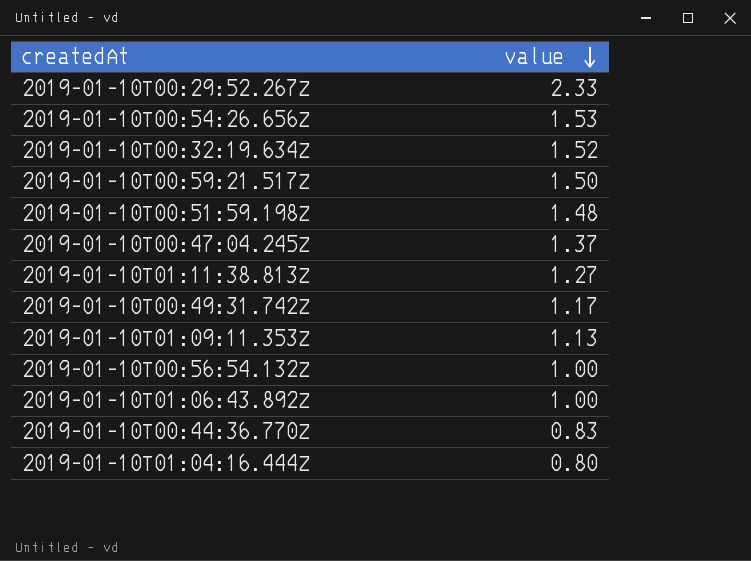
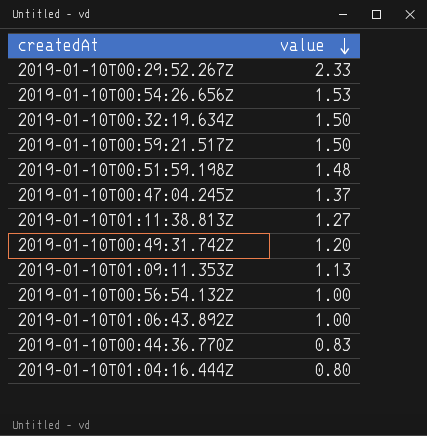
2019-01-10T00:32:19.634Z | value: 1.52 -> 1.50
2019-01-10T00:49:31.742Z | value: 1.17 -> 1.20

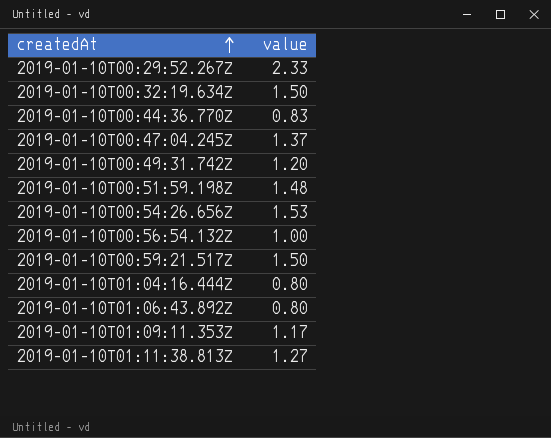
row order: value descending -> createdAt ascending
2019-01-10T01:06:43.892Z | value: 1.00 -> 0.80
2019-01-10T01:09:11.353Z | value: 1.13 -> 1.17

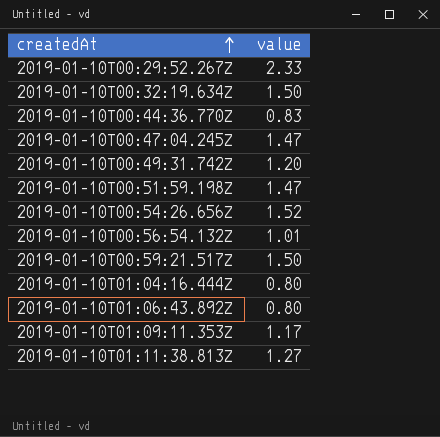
2019-01-10T00:47:04.245Z | value: 1.37 -> 1.47
2019-01-10T00:51:59.198Z | value: 1.48 -> 1.47
2019-01-10T00:54:26.656Z | value: 1.53 -> 1.52
2019-01-10T00:56:54.132Z | value: 1.00 -> 1.01

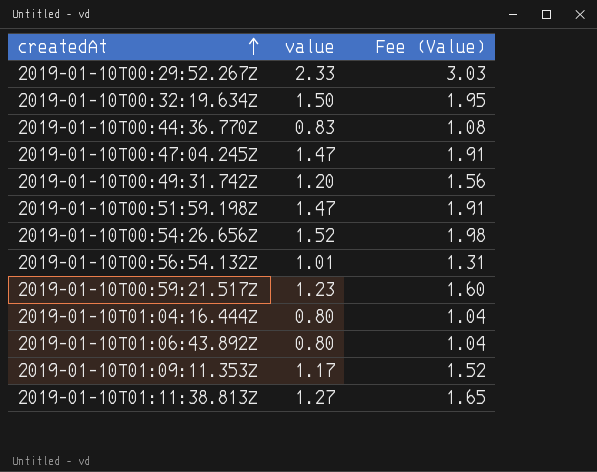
column Fee (Value) | formula: none -> [value] * 1.3
2019-01-10T00:59:21.517Z | value: 1.50 -> 1.23

